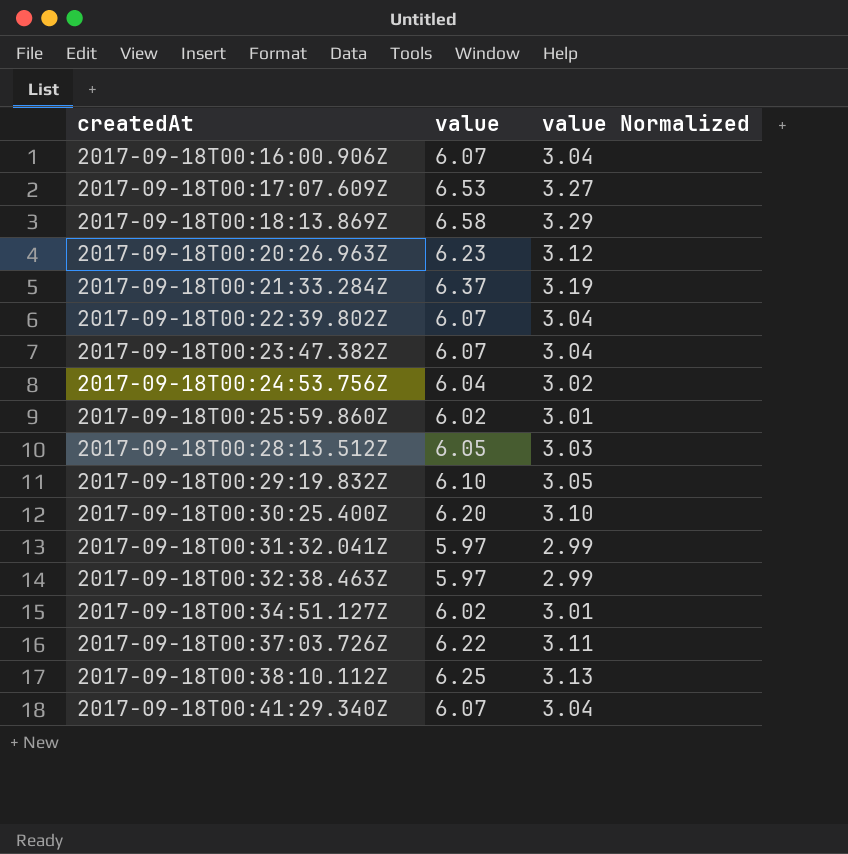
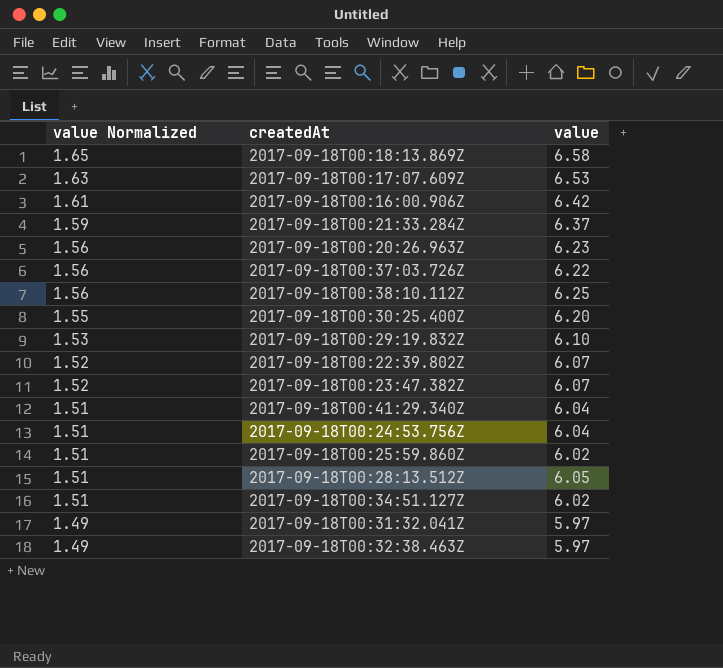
row order: createdAt ascending -> value Normalized descending
column value Normalized | formula: [value] * 0.5 -> [value] * 0.25
column value Normalized | position: 3 -> 1
2017-09-18T00:16:00.906Z | value: 6.07 -> 6.42
2017-09-18T00:41:29.340Z | value: 6.07 -> 6.04

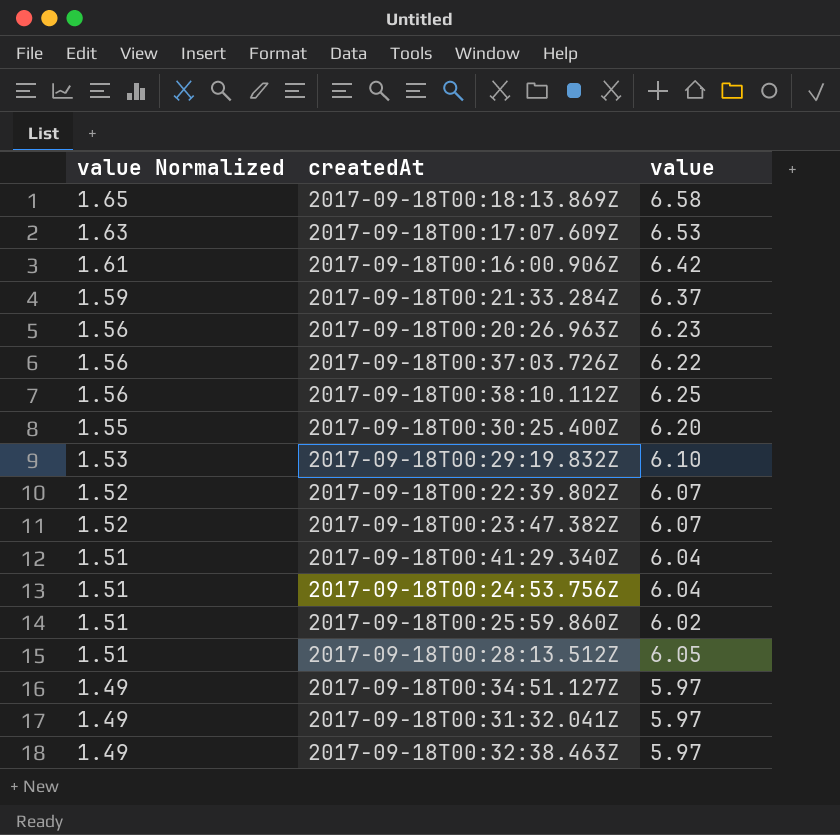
2017-09-18T00:34:51.127Z | value Normalized: 1.51 -> 1.49
2017-09-18T00:34:51.127Z | value: 6.02 -> 5.97

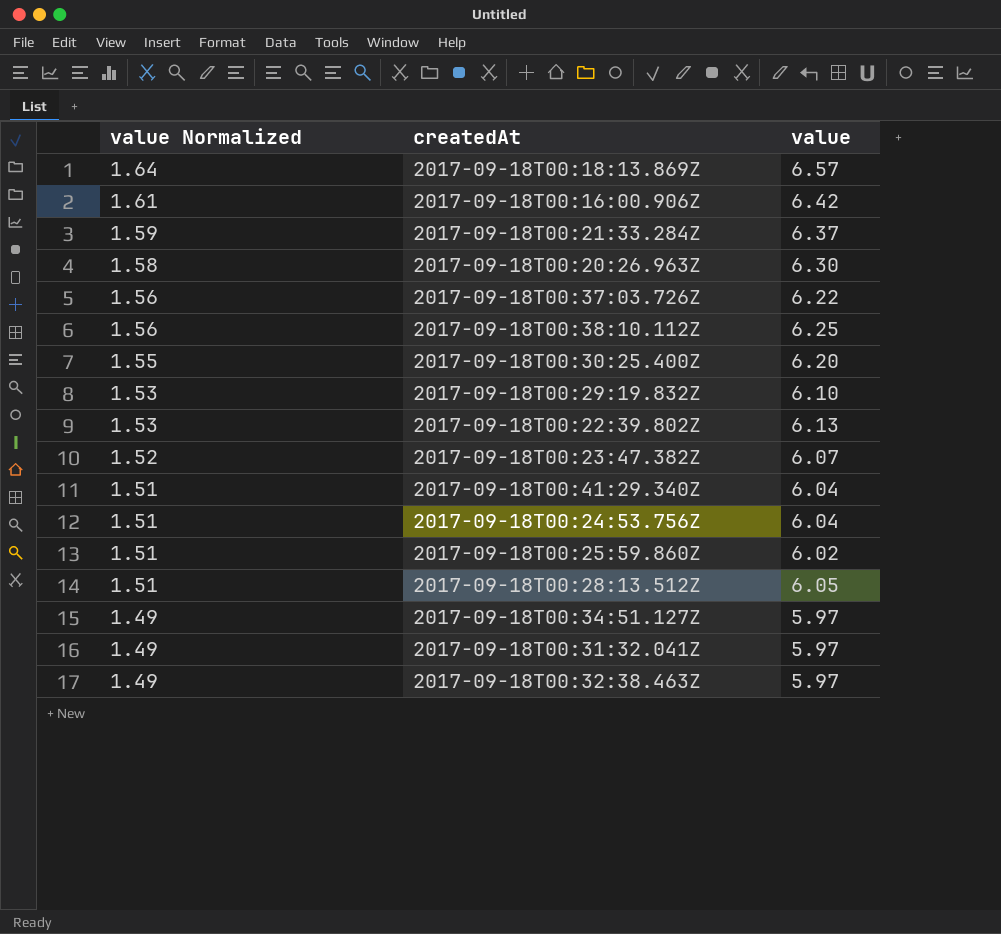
row 2017-09-18T00:17:07.609Z: 1.63 | 6.53 -> none
2017-09-18T00:18:13.869Z | value Normalized: 1.65 -> 1.64
2017-09-18T00:18:13.869Z | value: 6.58 -> 6.57
2017-09-18T00:20:26.963Z | value Normalized: 1.56 -> 1.58
2017-09-18T00:20:26.963Z | value: 6.23 -> 6.30
2017-09-18T00:22:39.802Z | value Normalized: 1.52 -> 1.53
2017-09-18T00:22:39.802Z | value: 6.07 -> 6.13

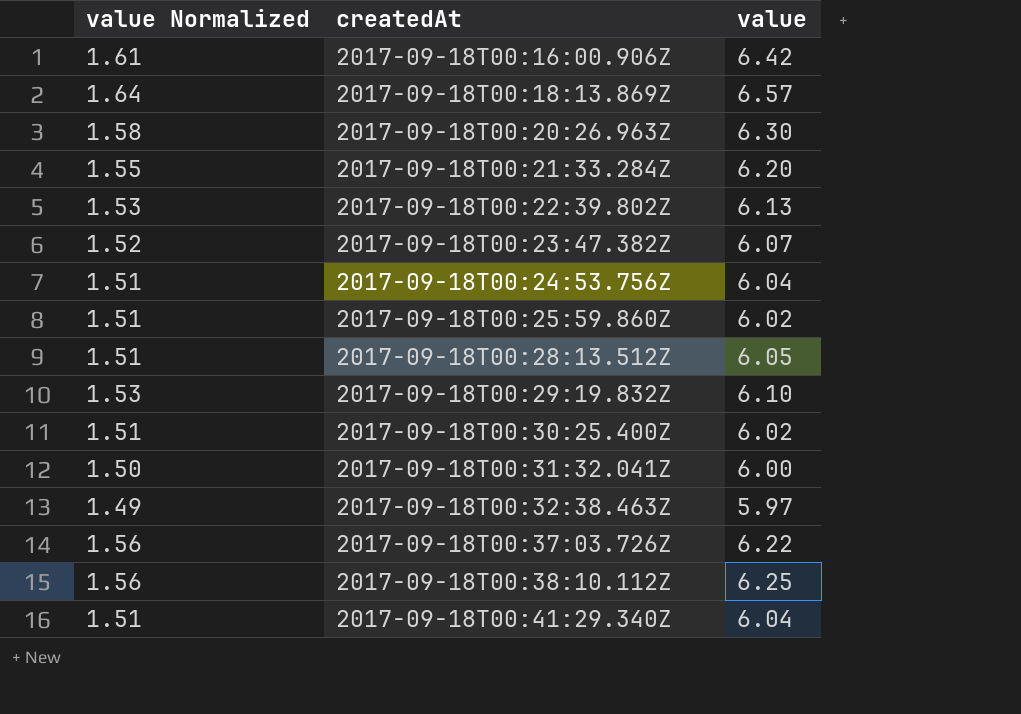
row order: value Normalized descending -> createdAt ascending
row 2017-09-18T00:34:51.127Z: 1.49 | 5.97 -> none
2017-09-18T00:21:33.284Z | value Normalized: 1.59 -> 1.55
2017-09-18T00:21:33.284Z | value: 6.37 -> 6.20
2017-09-18T00:30:25.400Z | value Normalized: 1.55 -> 1.51
2017-09-18T00:30:25.400Z | value: 6.20 -> 6.02
2017-09-18T00:31:32.041Z | value Normalized: 1.49 -> 1.50
2017-09-18T00:31:32.041Z | value: 5.97 -> 6.00

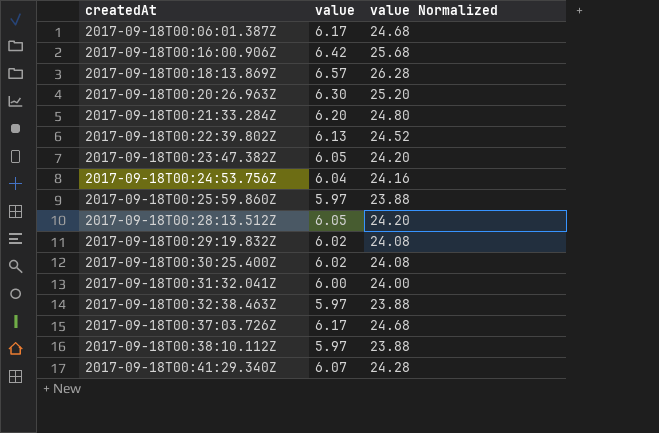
column value Normalized | formula: [value] * 0.25 -> [value] * 4
column value Normalized | position: 1 -> 3
row 2017-09-18T00:06:01.387Z: none -> 6.17 | 24.68
2017-09-18T00:23:47.382Z | value: 6.07 -> 6.05
2017-09-18T00:25:59.860Z | value: 6.02 -> 5.97
2017-09-18T00:29:19.832Z | value: 6.10 -> 6.02
2017-09-18T00:37:03.726Z | value: 6.22 -> 6.17
2017-09-18T00:38:10.112Z | value: 6.25 -> 5.97
2017-09-18T00:41:29.340Z | value: 6.04 -> 6.07

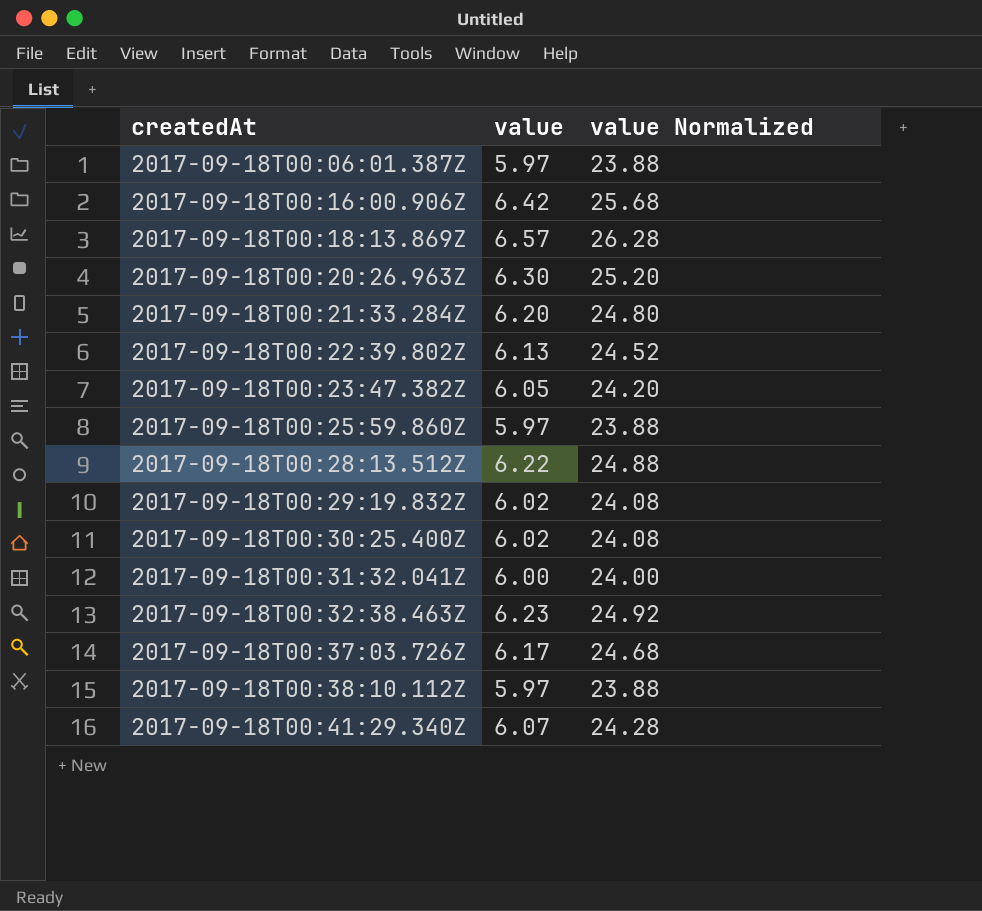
row 2017-09-18T00:24:53.756Z: 6.04 | 24.16 -> none
2017-09-18T00:06:01.387Z | value: 6.17 -> 5.97
2017-09-18T00:06:01.387Z | value Normalized: 24.68 -> 23.88
2017-09-18T00:28:13.512Z | value: 6.05 -> 6.22
2017-09-18T00:28:13.512Z | value Normalized: 24.20 -> 24.88
2017-09-18T00:32:38.463Z | value: 5.97 -> 6.23
2017-09-18T00:32:38.463Z | value Normalized: 23.88 -> 24.92

